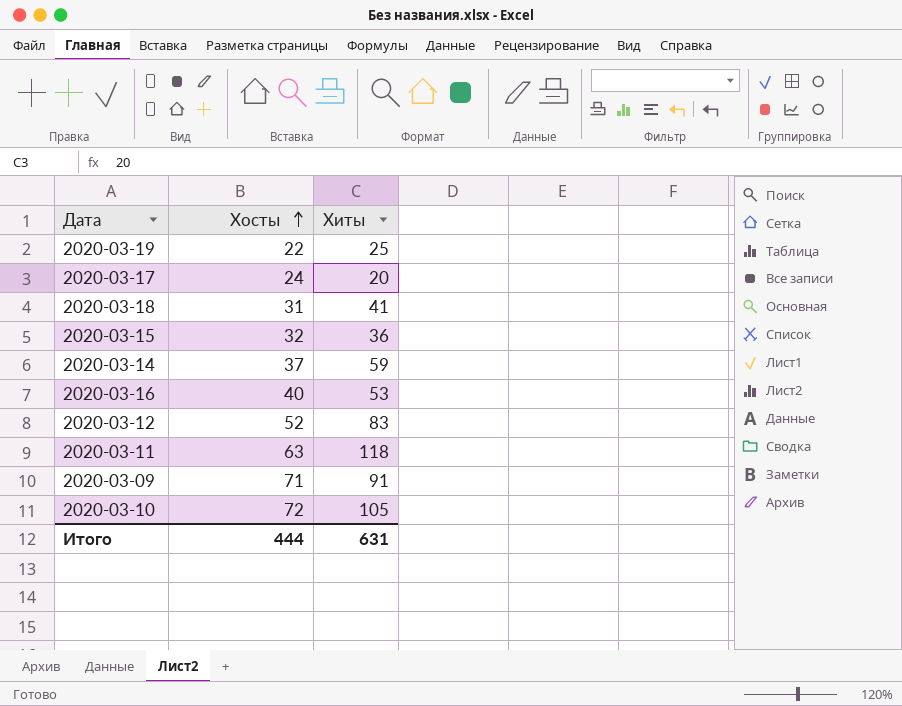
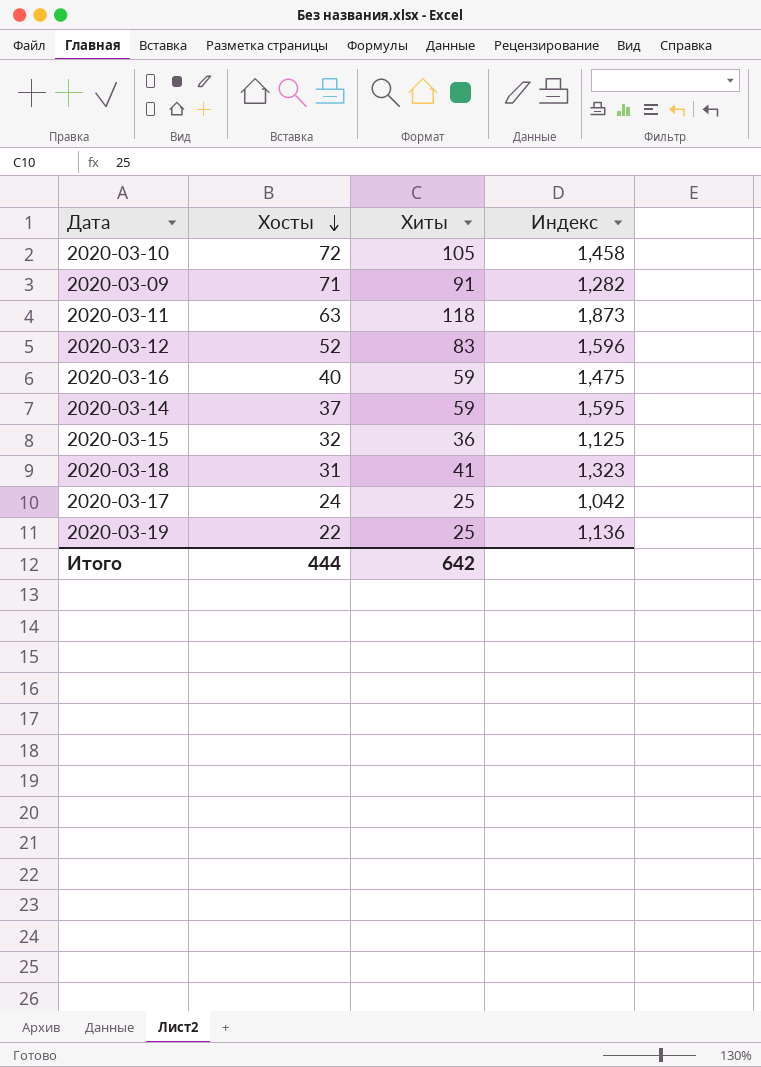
row order: Хосты ascending -> Хосты descending
column Индекс | formula: none -> [Хиты] / [Хосты]
2020-03-16 | Хиты: 53 -> 59
2020-03-17 | Хиты: 20 -> 25
Итого | Хиты: 631 -> 642

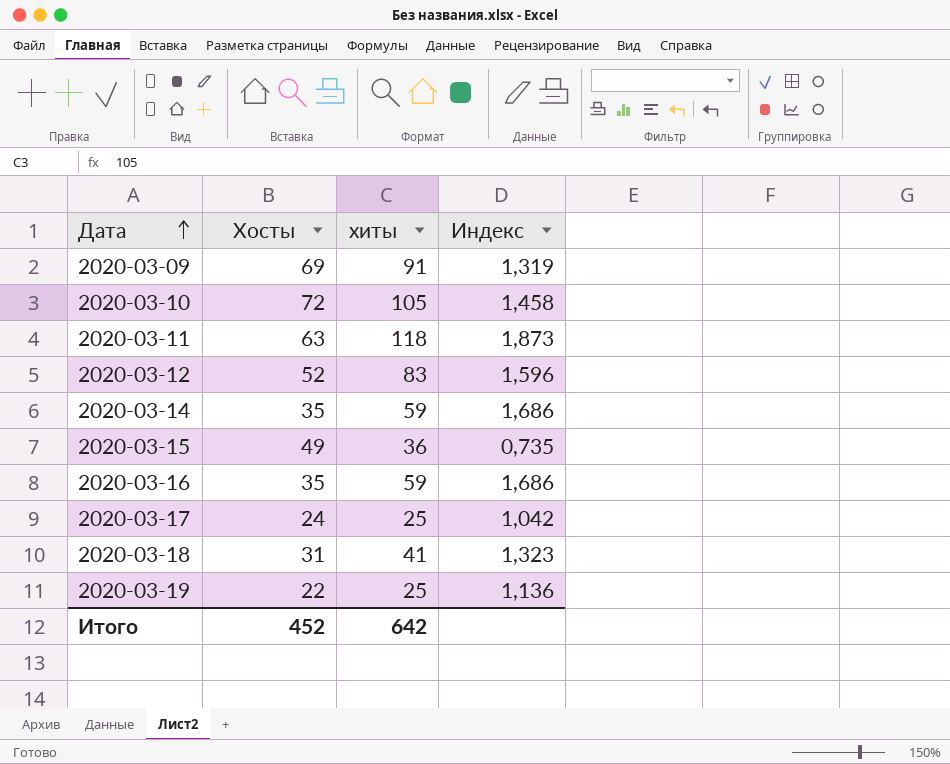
row order: Хосты descending -> Дата ascending
column name: Хиты -> хиты
2020-03-09 | Хосты: 71 -> 69
2020-03-09 | Индекс: 1,282 -> 1,319
2020-03-14 | Хосты: 37 -> 35
2020-03-14 | Индекс: 1,595 -> 1,686
2020-03-15 | Хосты: 32 -> 49
2020-03-15 | Индекс: 1,125 -> 0,735
2020-03-16 | Хосты: 40 -> 35
2020-03-16 | Индекс: 1,475 -> 1,686
Итого | Хосты: 444 -> 452

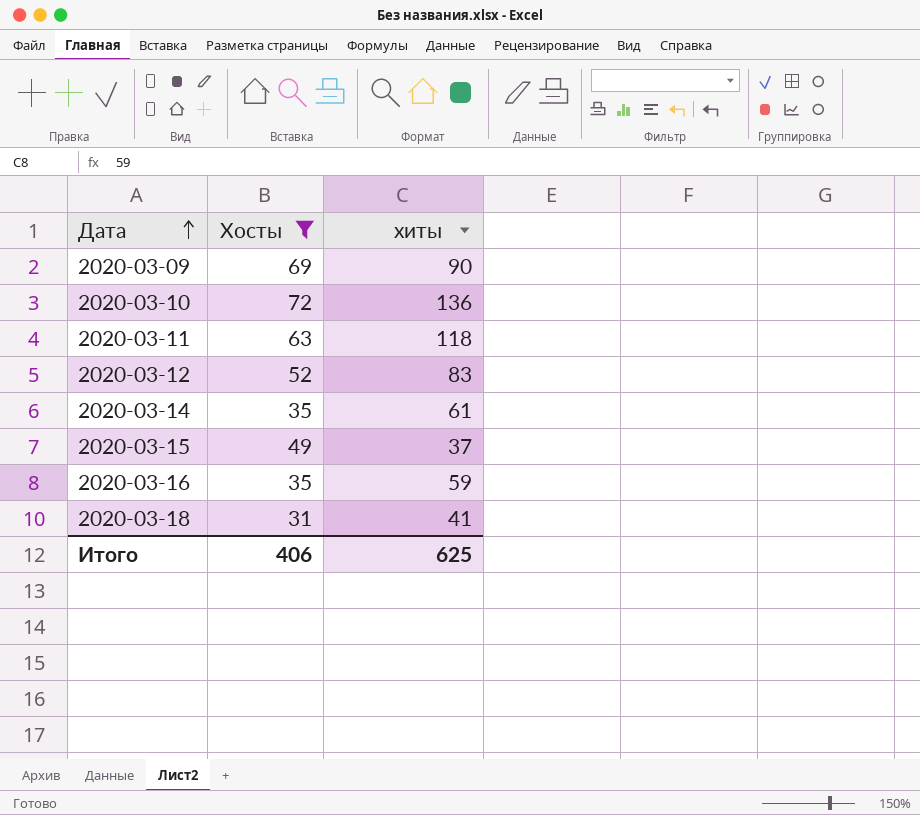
filter: none -> Хосты >= 31
column Индекс | formula: [хиты] / [Хосты] -> none
2020-03-09 | хиты: 91 -> 90
2020-03-10 | хиты: 105 -> 136
2020-03-14 | хиты: 59 -> 61
2020-03-15 | хиты: 36 -> 37
Итого | Хосты: 452 -> 406
Итого | хиты: 642 -> 625

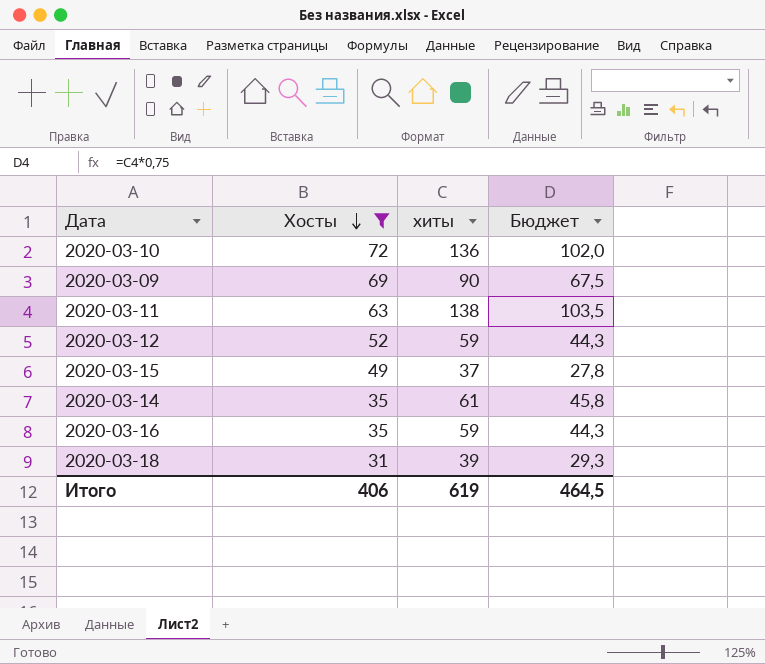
row order: Дата ascending -> Хосты descending
column Бюджет | formula: none -> [хиты] * 0,75
2020-03-11 | хиты: 118 -> 138
2020-03-12 | хиты: 83 -> 59
2020-03-18 | хиты: 41 -> 39
Итого | хиты: 625 -> 619

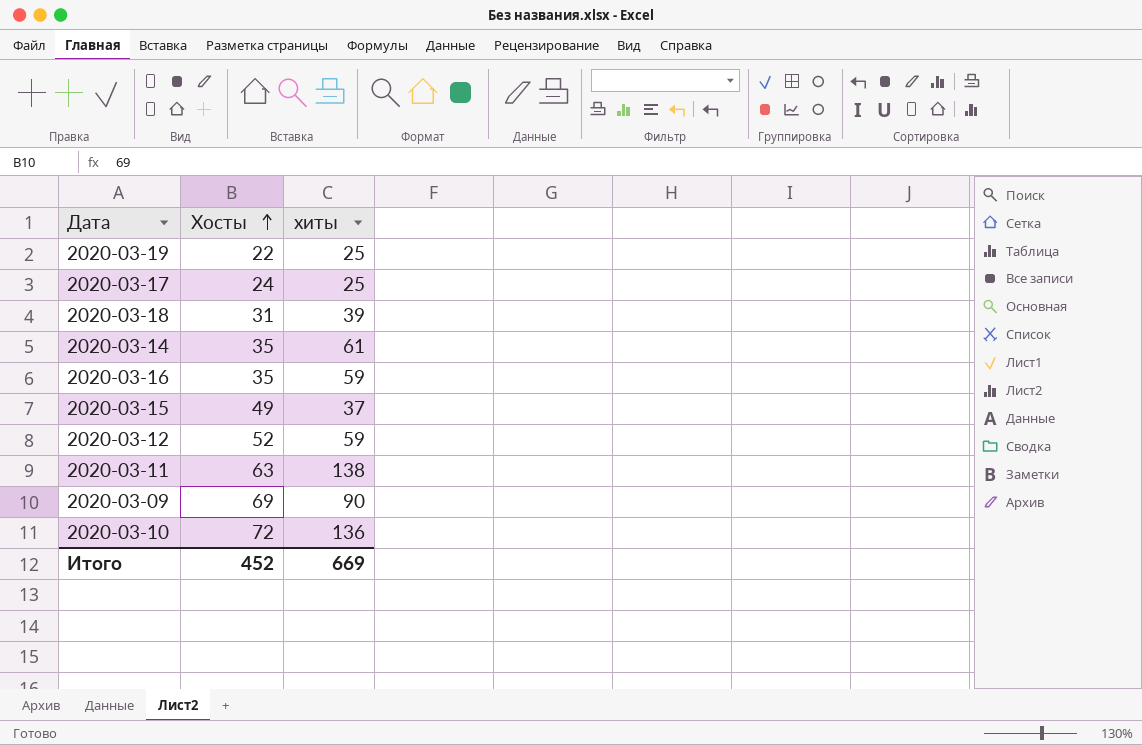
filter: Хосты >= 31 -> none
row order: Хосты descending -> Хосты ascending
column Бюджет | formula: [хиты] * 0,75 -> none
Итого | Хосты: 406 -> 452
Итого | хиты: 619 -> 669

